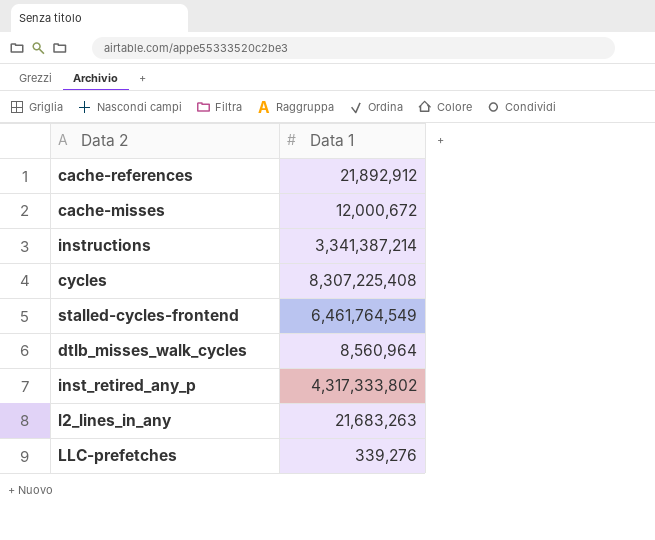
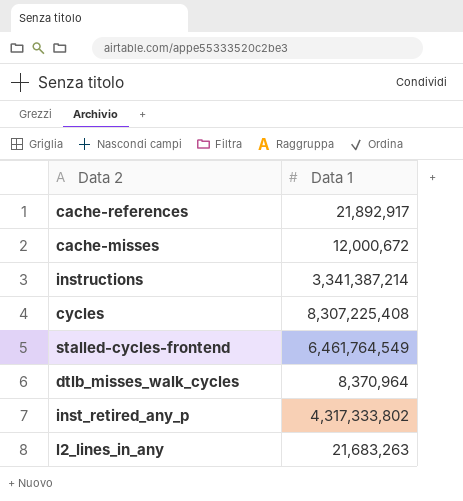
row LLC-prefetches: 339,276 -> none
cache-references | Data 1: 21,892,912 -> 21,892,917
dtlb_misses_walk_cycles | Data 1: 8,560,964 -> 8,370,964

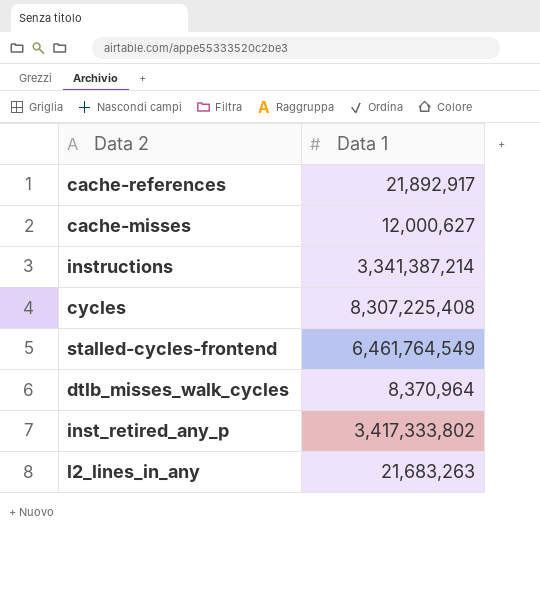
cache-misses | Data 1: 12,000,672 -> 12,000,627
inst_retired_any_p | Data 1: 4,317,333,802 -> 3,417,333,802

